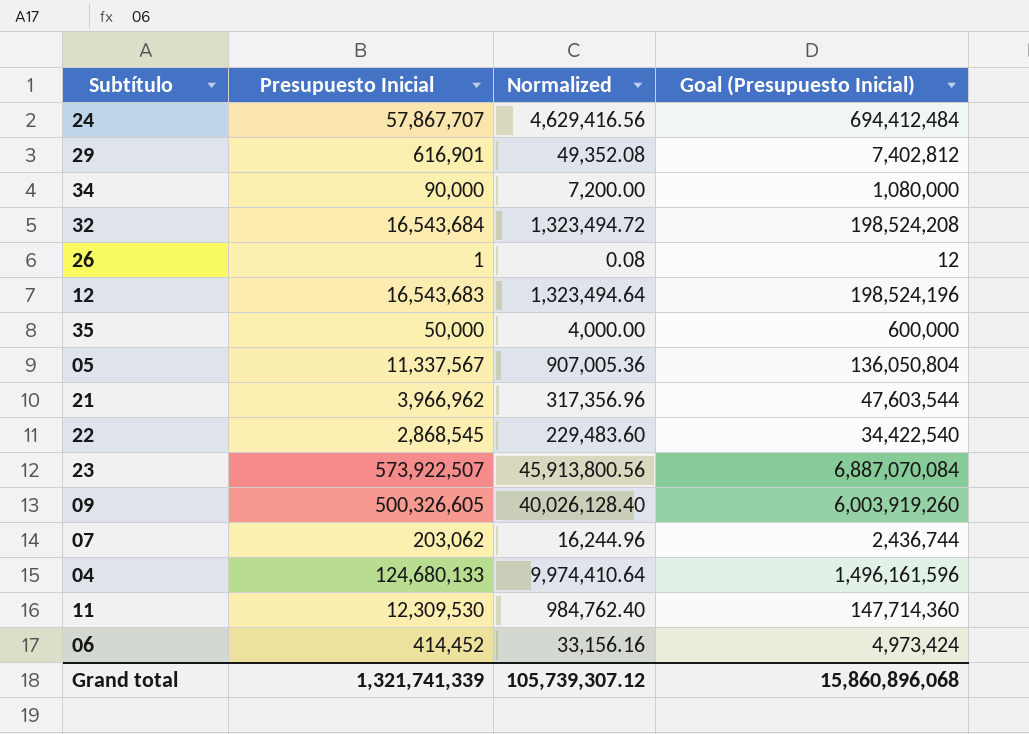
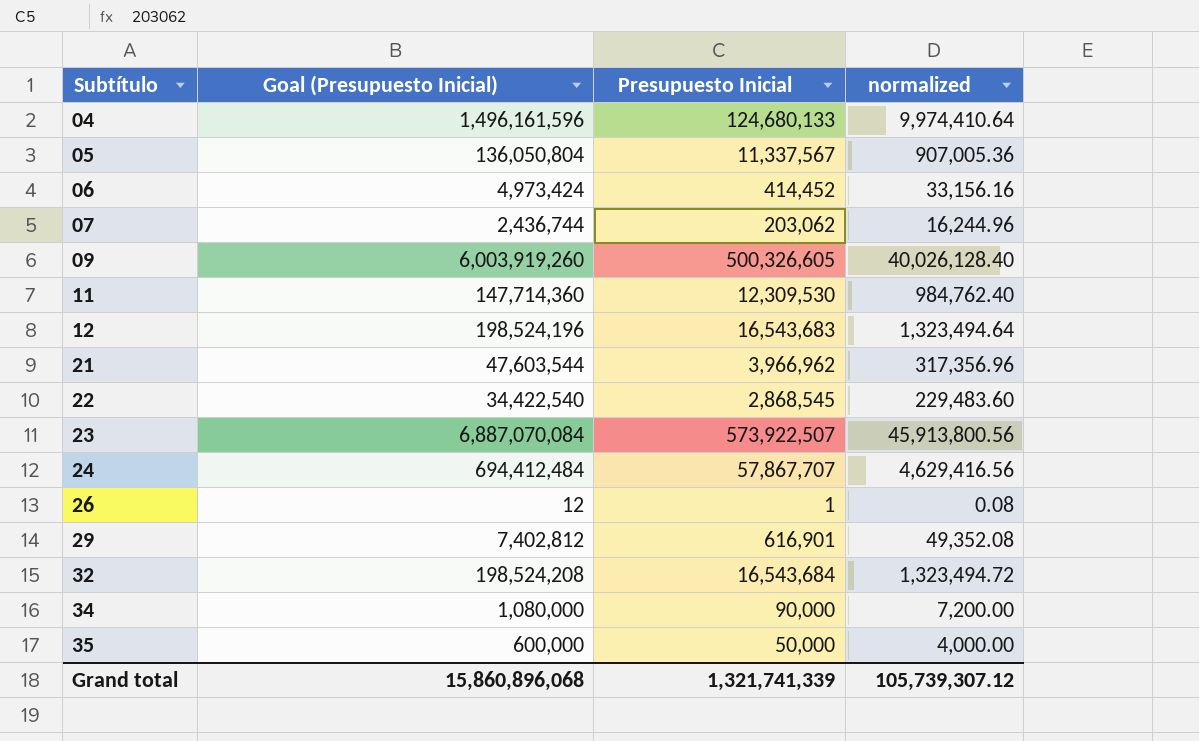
row order: none -> Subtítulo ascending
column Goal (Presupuesto Inicial) | position: 4 -> 2
column name: Normalized -> normalized

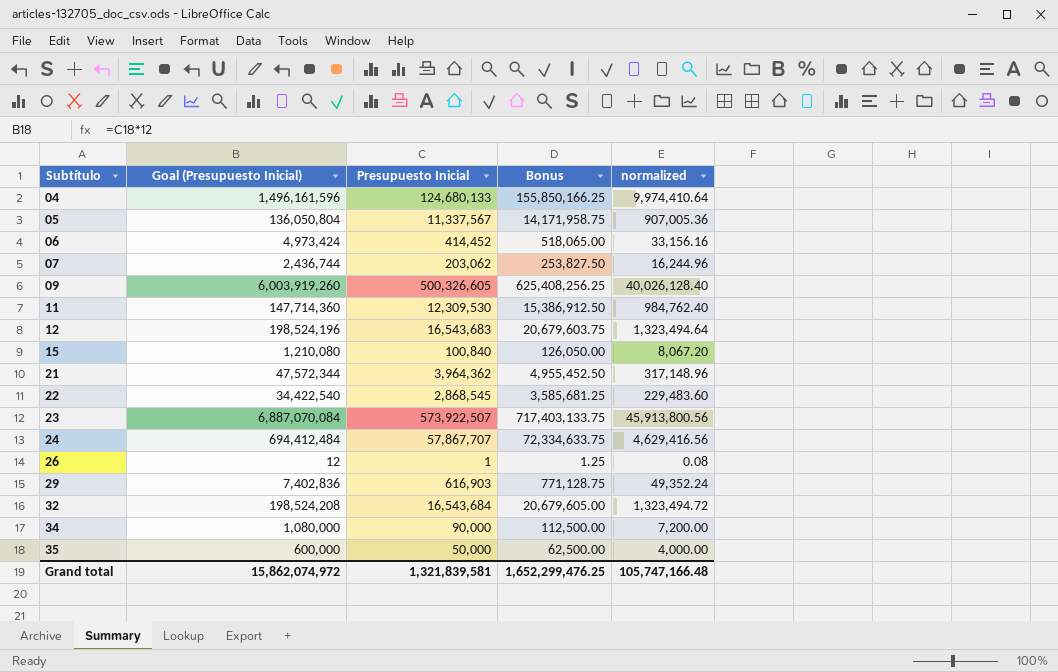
column Bonus | formula: none -> [Presupuesto Inicial] * 1.25
row 15: none -> 1,210,080 | 100,840 | 126,050.00 | 8,067.20
21 | Goal (Presupuesto Inicial): 47,603,544 -> 47,572,344
21 | Presupuesto Inicial: 3,966,962 -> 3,964,362
21 | normalized: 317,356.96 -> 317,148.96
29 | Goal (Presupuesto Inicial): 7,402,812 -> 7,402,836
29 | Presupuesto Inicial: 616,901 -> 616,903
29 | normalized: 49,352.08 -> 49,352.24
Grand total | Goal (Presupuesto Inicial): 15,860,896,068 -> 15,862,074,972
Grand total | Presupuesto Inicial: 1,321,741,339 -> 1,321,839,581
Grand total | normalized: 105,739,307.12 -> 105,747,166.48

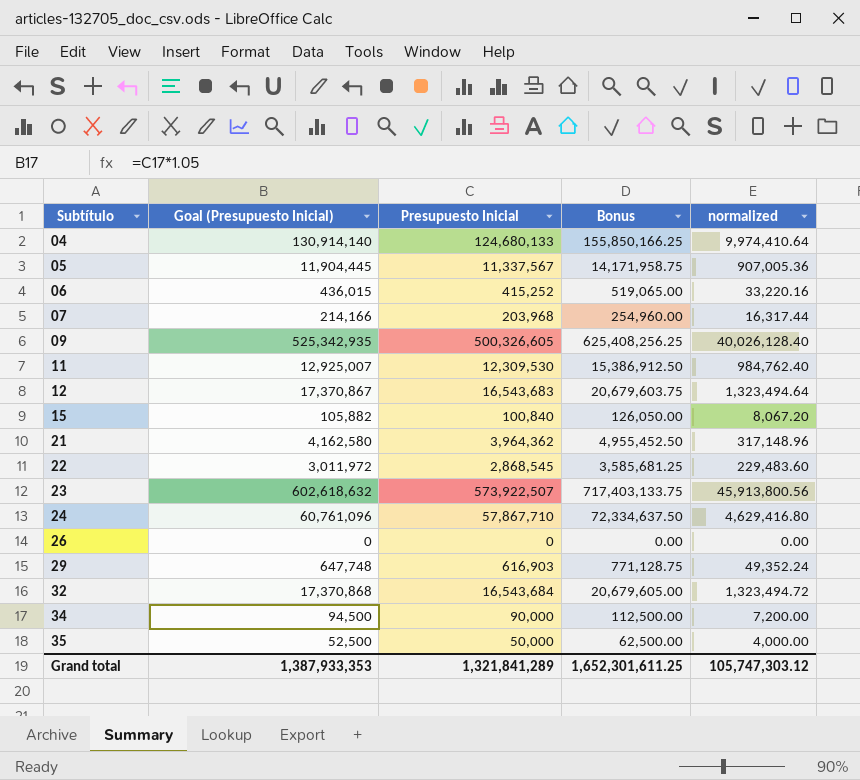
column Goal (Presupuesto Inicial) | formula: [Presupuesto Inicial] * 12 -> [Presupuesto Inicial] * 1.05
06 | Presupuesto Inicial: 414,452 -> 415,252
06 | Bonus: 518,065.00 -> 519,065.00
06 | normalized: 33,156.16 -> 33,220.16
07 | Presupuesto Inicial: 203,062 -> 203,968
07 | Bonus: 253,827.50 -> 254,960.00
07 | normalized: 16,244.96 -> 16,317.44
24 | Presupuesto Inicial: 57,867,707 -> 57,867,710
24 | Bonus: 72,334,633.75 -> 72,334,637.50
24 | normalized: 4,629,416.56 -> 4,629,416.80
26 | Presupuesto Inicial: 1 -> 0
26 | Bonus: 1.25 -> 0.00
26 | normalized: 0.08 -> 0.00
Grand total | Goal (Presupuesto Inicial): 15,862,074,972 -> 1,387,933,353
Grand total | Presupuesto Inicial: 1,321,839,581 -> 1,321,841,289
Grand total | Bonus: 1,652,299,476.25 -> 1,652,301,611.25
Grand total | normalized: 105,747,166.48 -> 105,747,303.12

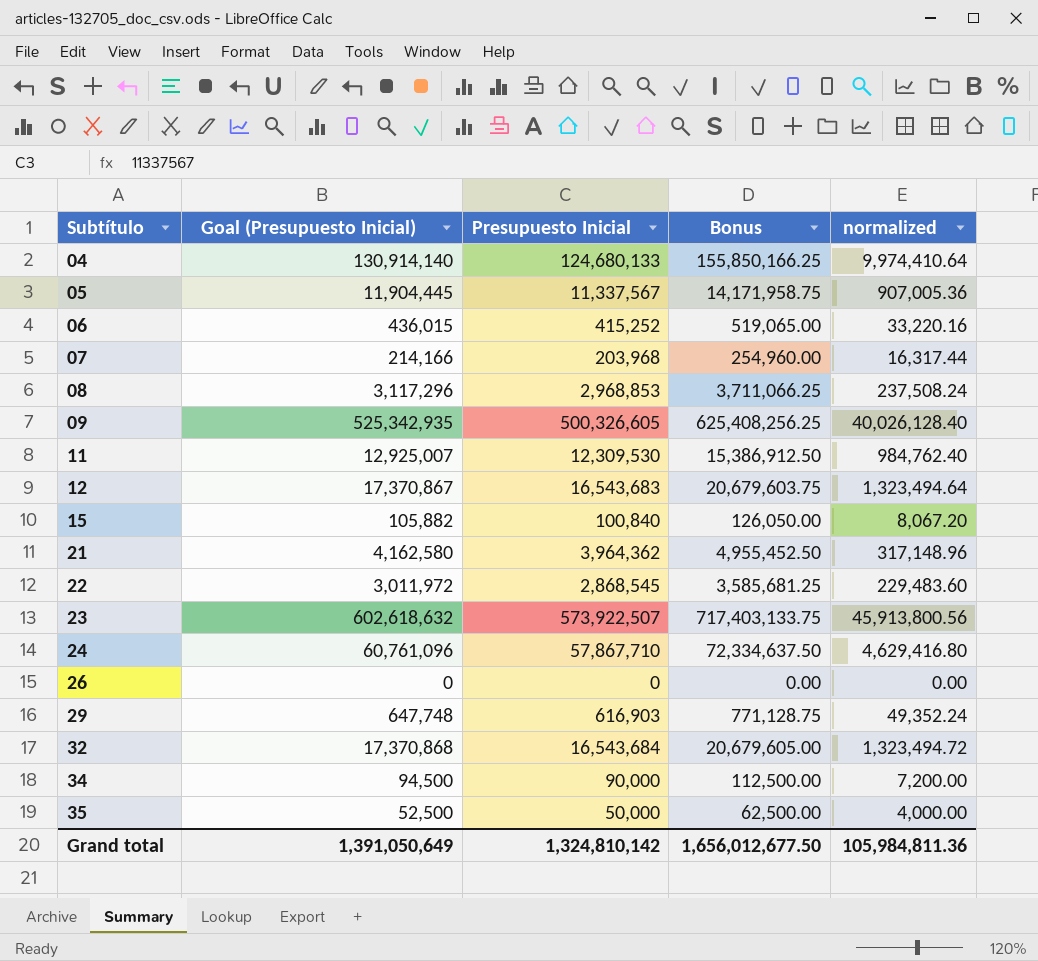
row 08: none -> 3,117,296 | 2,968,853 | 3,711,066.25 | 237,508.24
Grand total | Goal (Presupuesto Inicial): 1,387,933,353 -> 1,391,050,649
Grand total | Presupuesto Inicial: 1,321,841,289 -> 1,324,810,142
Grand total | Bonus: 1,652,301,611.25 -> 1,656,012,677.50
Grand total | normalized: 105,747,303.12 -> 105,984,811.36

